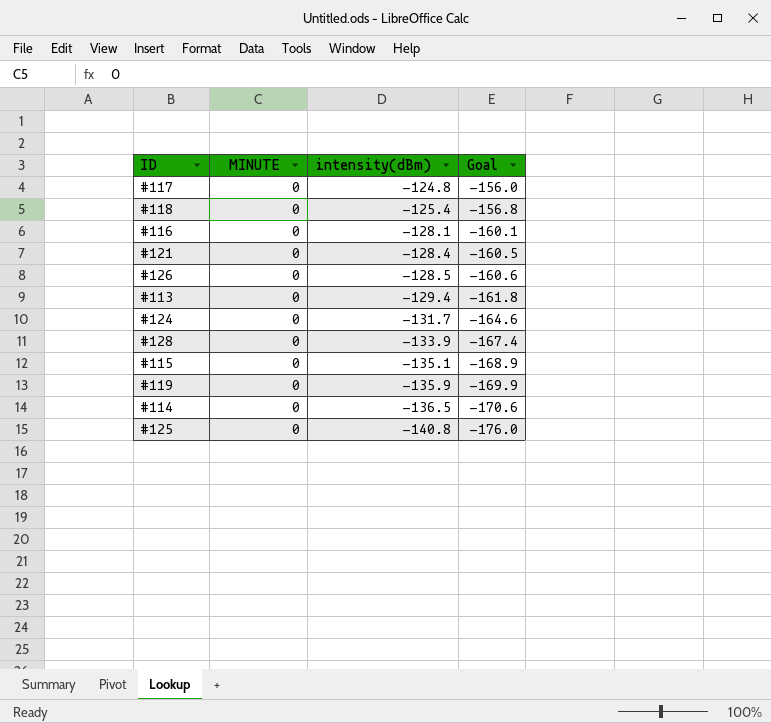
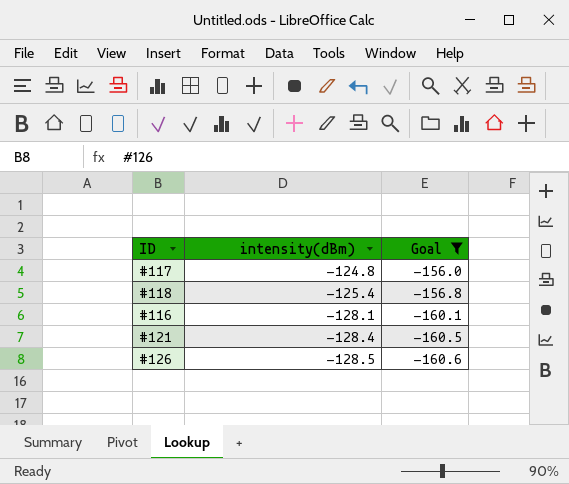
filter: none -> Goal >= -160.6
column MINUTE | position: 2 -> none

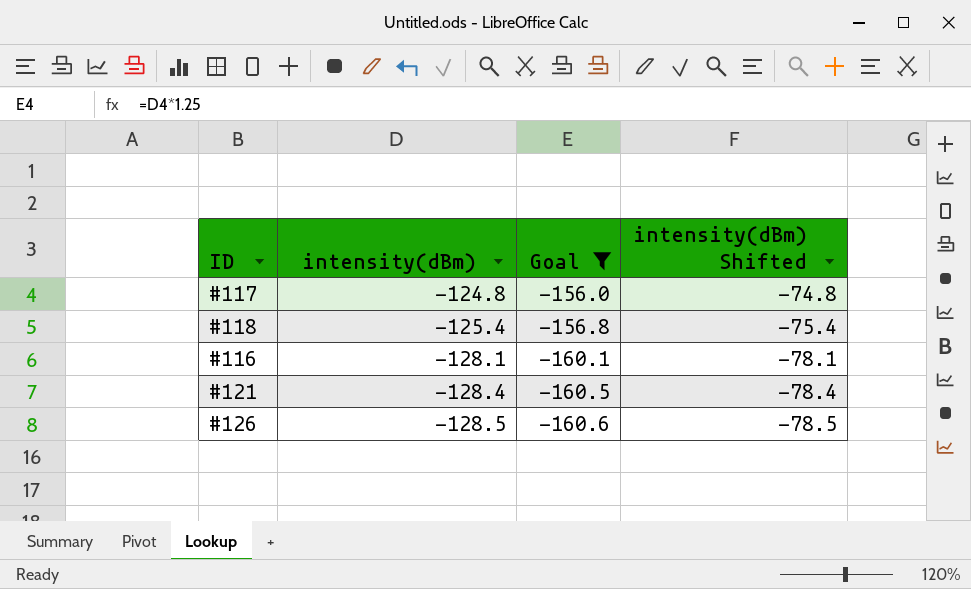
column intensity(dBm) Shifted | formula: none -> [intensity(dBm)] + 50

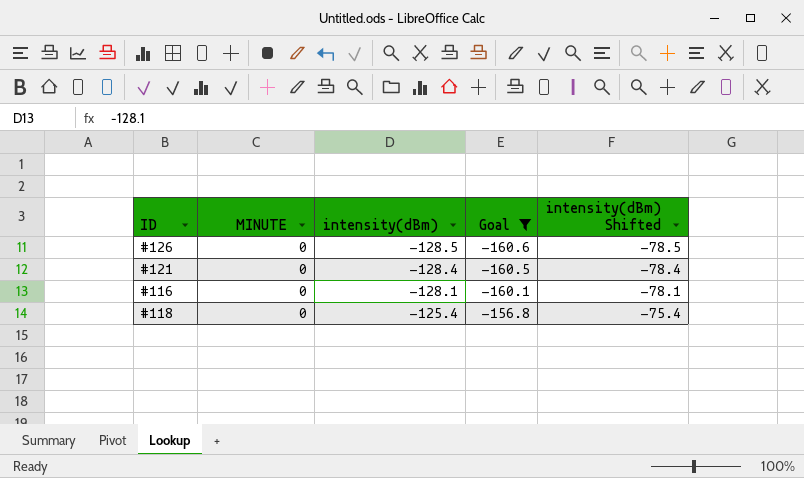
row order: intensity(dBm) descending -> intensity(dBm) ascending
column MINUTE | position: none -> 2
row #117: -124.8 | -156.0 | -74.8 -> none

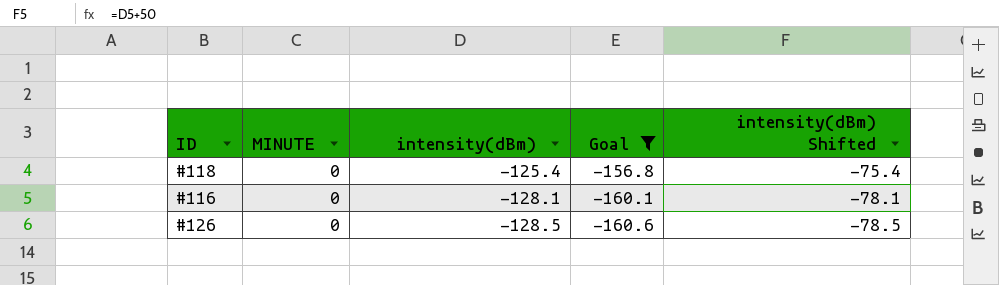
row order: intensity(dBm) ascending -> intensity(dBm) descending
row #121: 0 | -128.4 | -160.5 | -78.4 -> none

